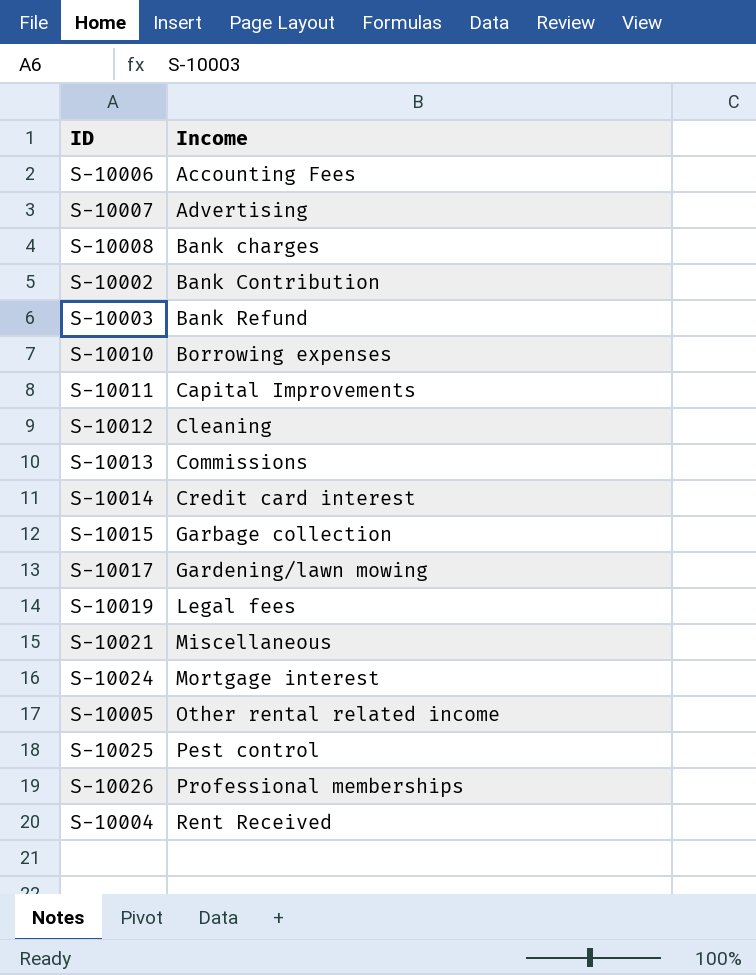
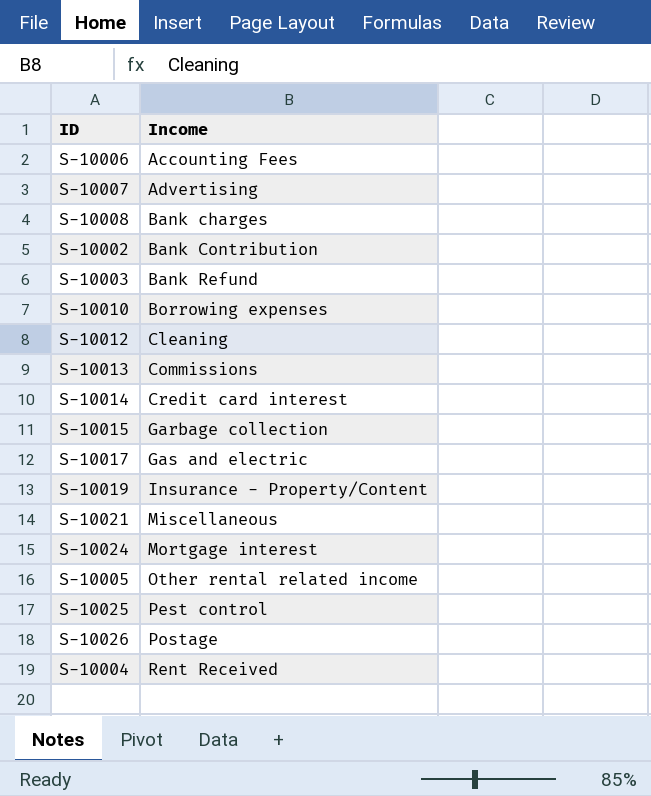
row S-10011: Capital Improvements -> none
S-10017 | Income: Gardening/lawn mowing -> Gas and electric
S-10019 | Income: Legal fees -> Insurance - Property/Content
S-10026 | Income: Professional memberships -> Postage

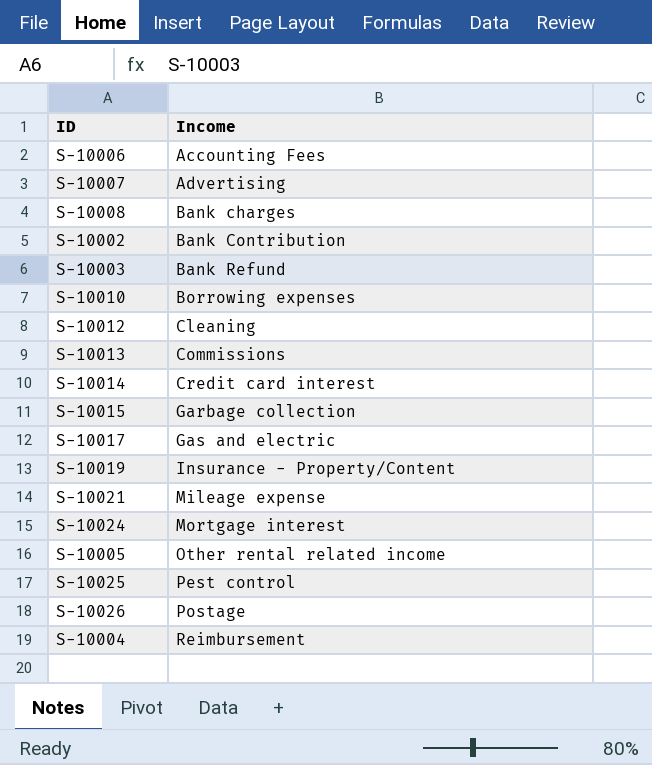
S-10021 | Income: Miscellaneous -> Mileage expense
S-10004 | Income: Rent Received -> Reimbursement

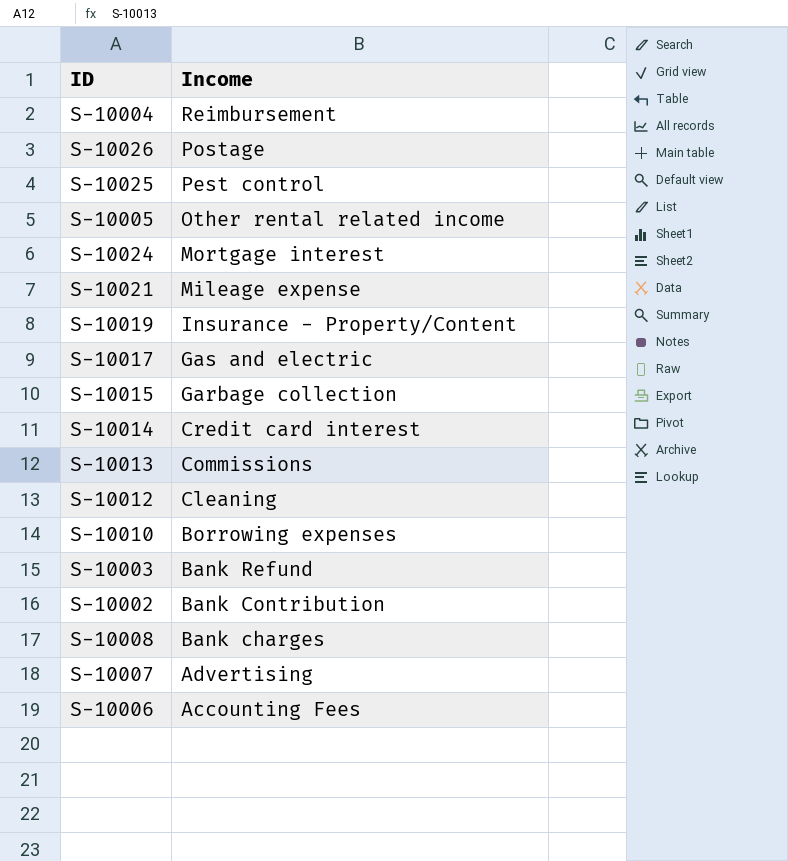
row order: Income ascending -> Income descending

